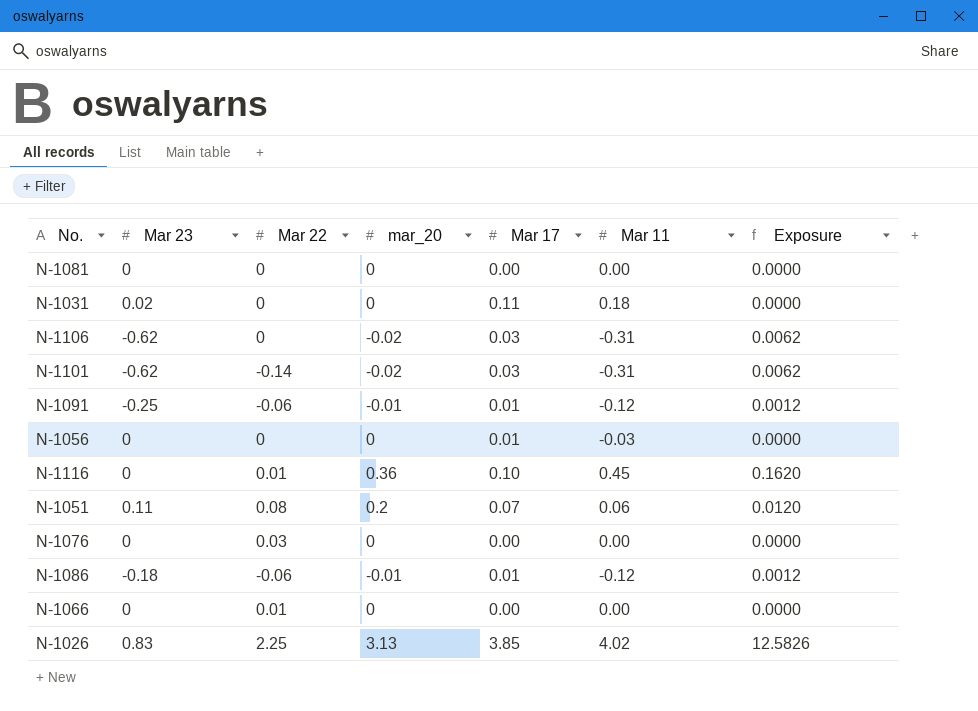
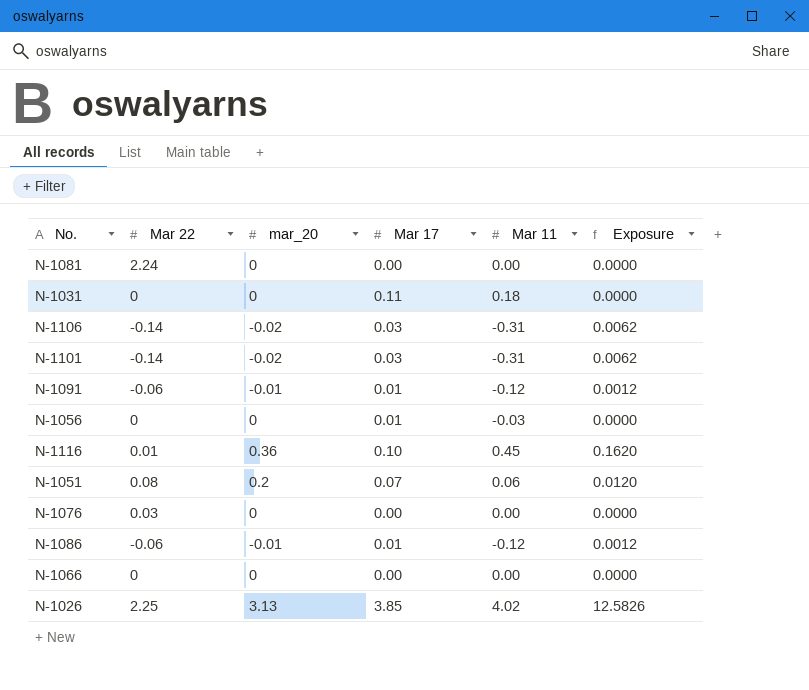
column Mar 23 | position: 2 -> none
N-1081 | Mar 22: 0 -> 2.24
N-1106 | Mar 22: 0 -> -0.14
N-1066 | Mar 22: 0.01 -> 0

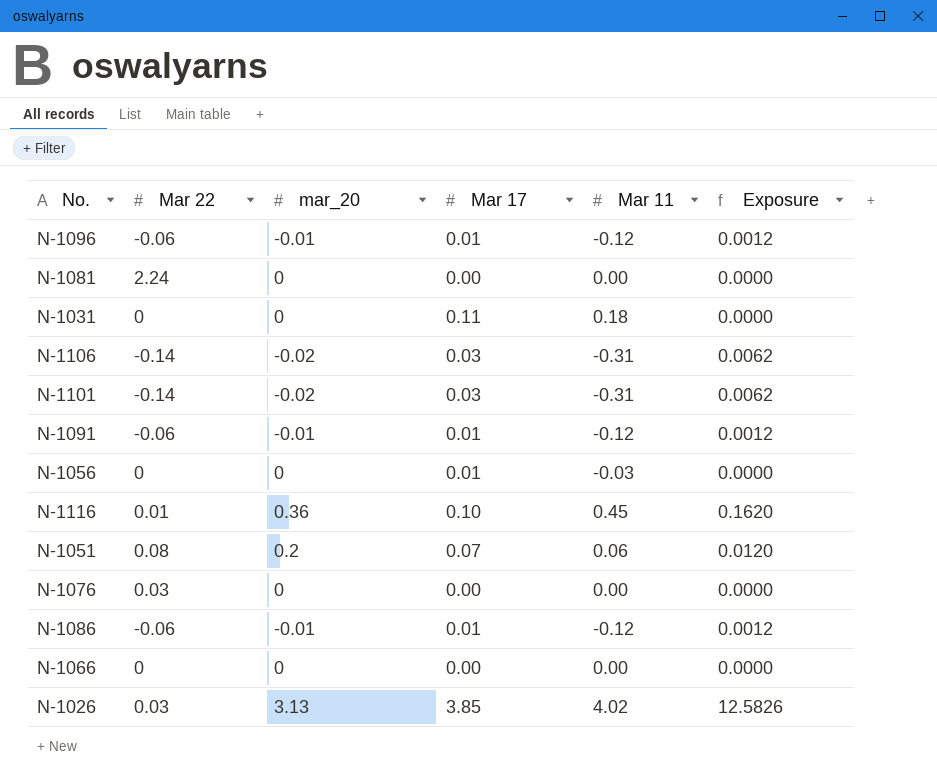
row N-1096: none -> -0.06 | -0.01 | 0.01 | -0.12 | 0.0012
N-1026 | Mar 22: 2.25 -> 0.03

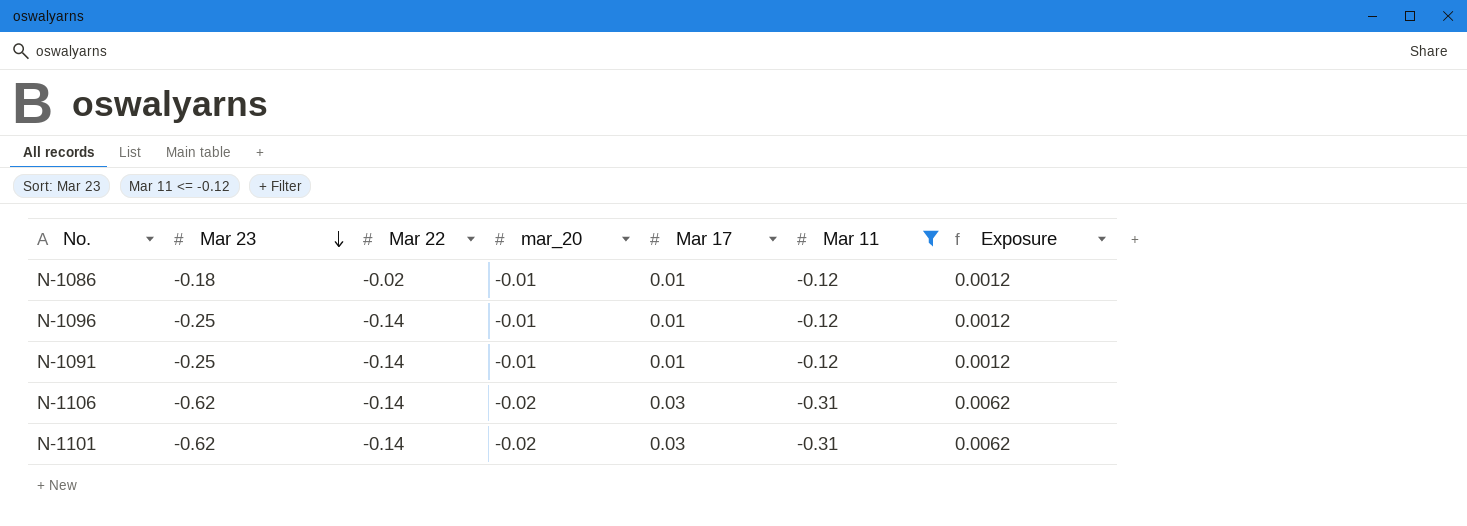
filter: none -> Mar 11 <= -0.12
row order: none -> Mar 23 descending
column Mar 23 | position: none -> 2
N-1086 | Mar 22: -0.06 -> -0.02
N-1096 | Mar 22: -0.06 -> -0.14
N-1091 | Mar 22: -0.06 -> -0.14

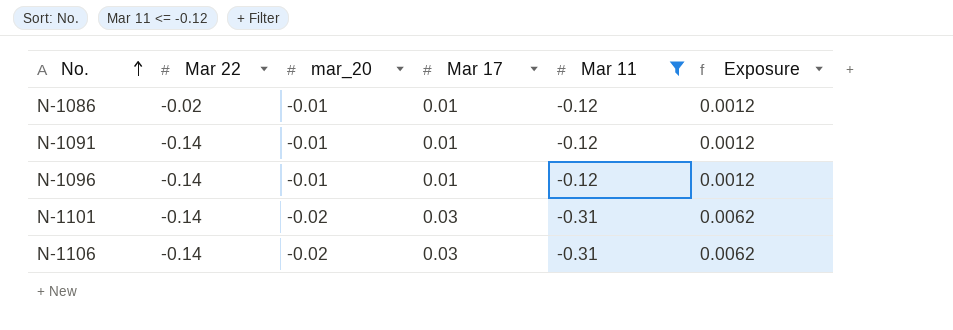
row order: Mar 23 descending -> No. ascending
column Mar 23 | position: 2 -> none

